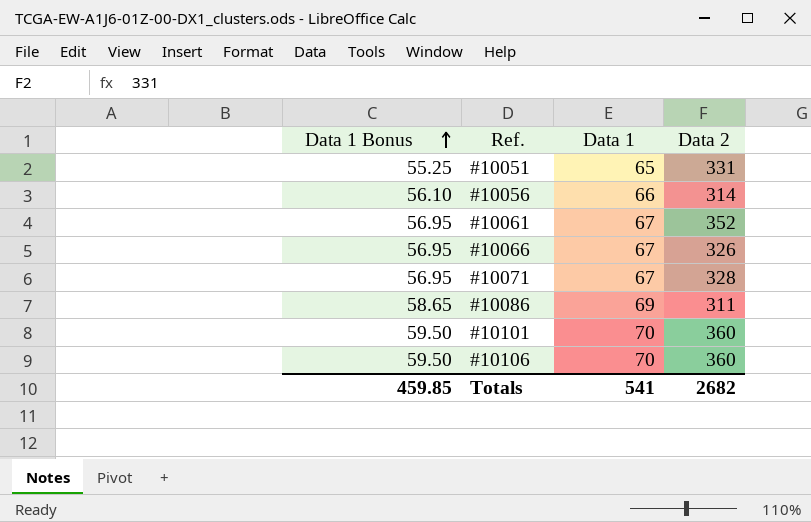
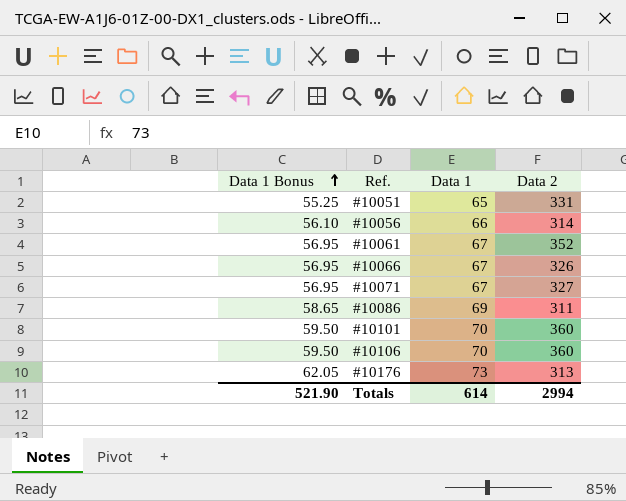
#10071 | Data 2: 328 -> 327
row #10176: none -> 62.05 | 73 | 313
Totals | Data 1 Bonus: 459.85 -> 521.90
Totals | Data 1: 541 -> 614
Totals | Data 2: 2682 -> 2994

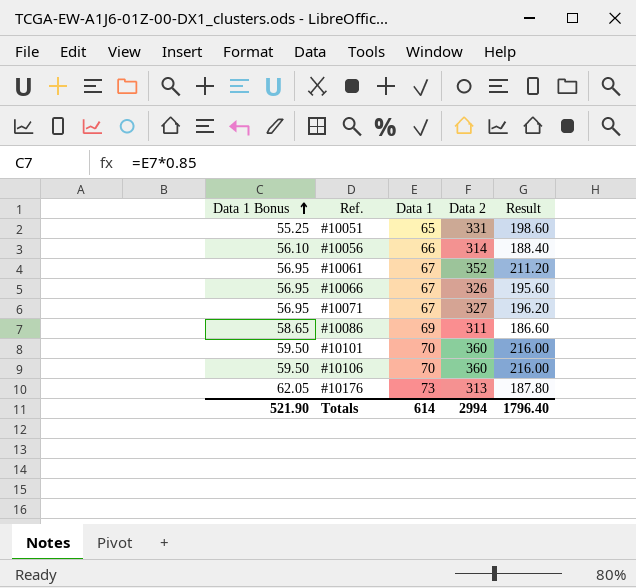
column Result | formula: none -> [Data 2] * 0.6

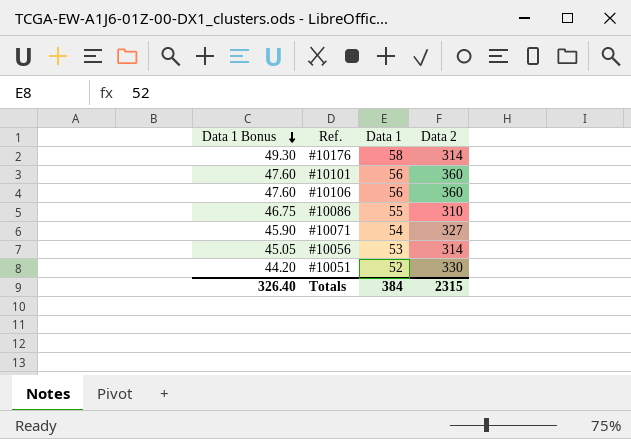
row order: Data 1 Bonus ascending -> Data 1 Bonus descending
column Result | formula: [Data 2] * 0.6 -> none
row #10061: 56.95 | 67 | 352 | 211.20 -> none
row #10066: 56.95 | 67 | 326 | 195.60 -> none
#10176 | Data 1 Bonus: 62.05 -> 49.30
#10176 | Data 1: 73 -> 58
#10176 | Data 2: 313 -> 314
#10101 | Data 1 Bonus: 59.50 -> 47.60
#10101 | Data 1: 70 -> 56
#10106 | Data 1 Bonus: 59.50 -> 47.60
#10106 | Data 1: 70 -> 56
#10086 | Data 1 Bonus: 58.65 -> 46.75
#10086 | Data 1: 69 -> 55
#10086 | Data 2: 311 -> 310
#10071 | Data 1 Bonus: 56.95 -> 45.90
#10071 | Data 1: 67 -> 54
#10056 | Data 1 Bonus: 56.10 -> 45.05
#10056 | Data 1: 66 -> 53
#10051 | Data 1 Bonus: 55.25 -> 44.20
#10051 | Data 1: 65 -> 52
#10051 | Data 2: 331 -> 330
Totals | Data 1 Bonus: 521.90 -> 326.40
Totals | Data 1: 614 -> 384
Totals | Data 2: 2994 -> 2315

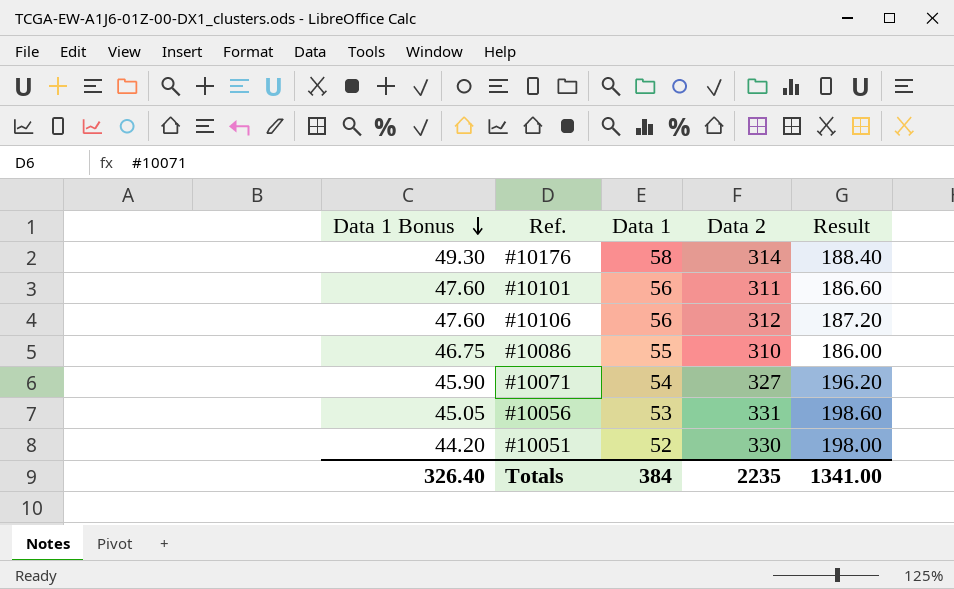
column Result | formula: none -> [Data 2] * 0.6
#10101 | Data 2: 360 -> 311
#10106 | Data 2: 360 -> 312
#10056 | Data 2: 314 -> 331
Totals | Data 2: 2315 -> 2235

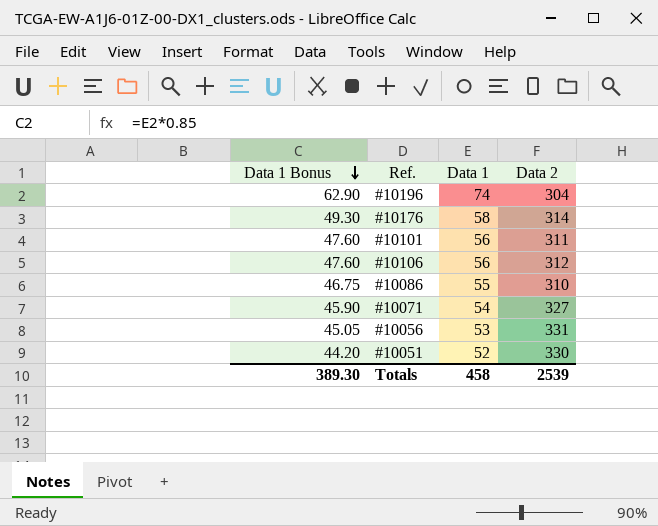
column Result | formula: [Data 2] * 0.6 -> none
row #10196: none -> 62.90 | 74 | 304
Totals | Data 1 Bonus: 326.40 -> 389.30
Totals | Data 1: 384 -> 458
Totals | Data 2: 2235 -> 2539

